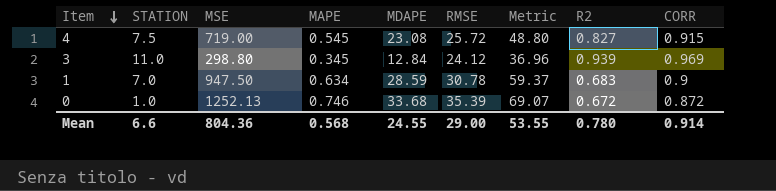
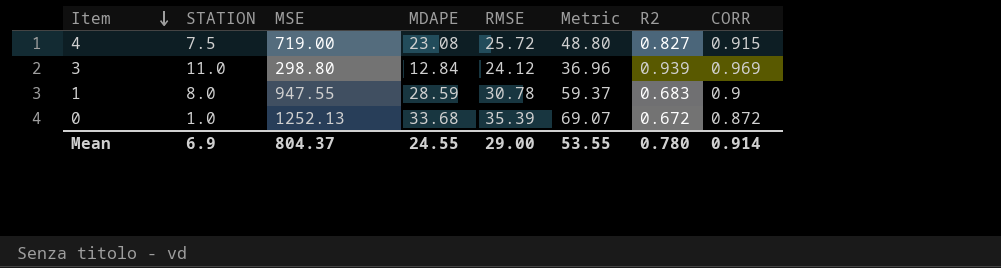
column MAPE | position: 4 -> none
1 | STATION: 7.0 -> 8.0
1 | MSE: 947.50 -> 947.55
Mean | STATION: 6.6 -> 6.9
Mean | MSE: 804.36 -> 804.37

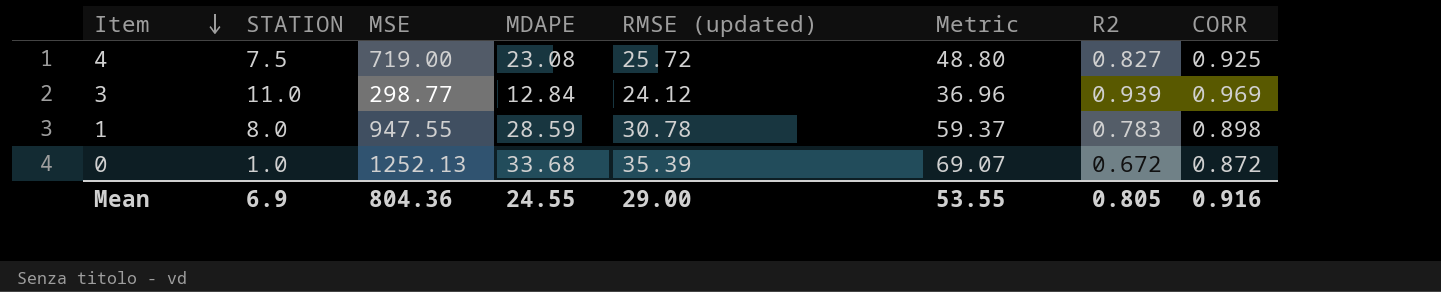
column name: RMSE -> RMSE (updated)
4 | CORR: 0.915 -> 0.925
3 | MSE: 298.80 -> 298.77
1 | R2: 0.683 -> 0.783
1 | CORR: 0.9 -> 0.898
Mean | MSE: 804.37 -> 804.36
Mean | R2: 0.780 -> 0.805
Mean | CORR: 0.914 -> 0.916

